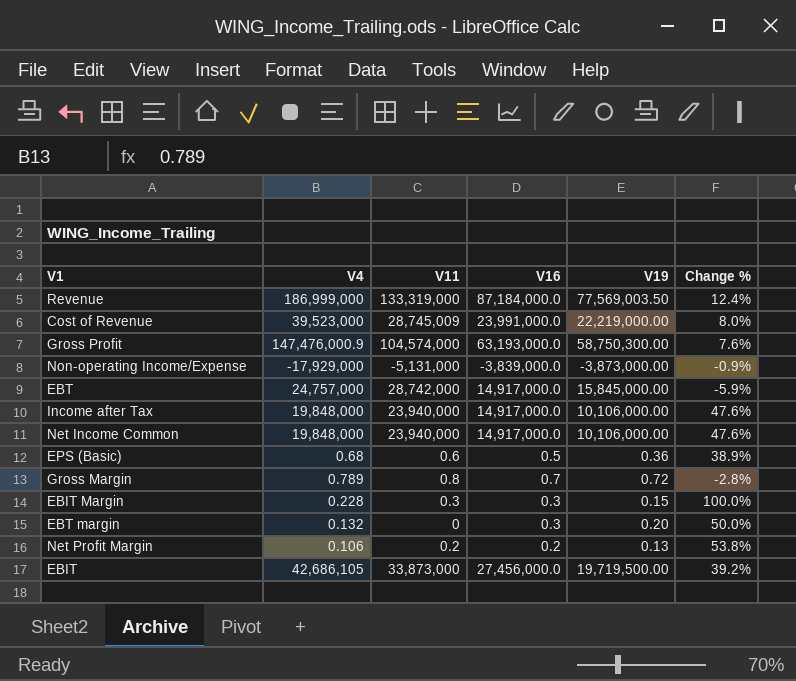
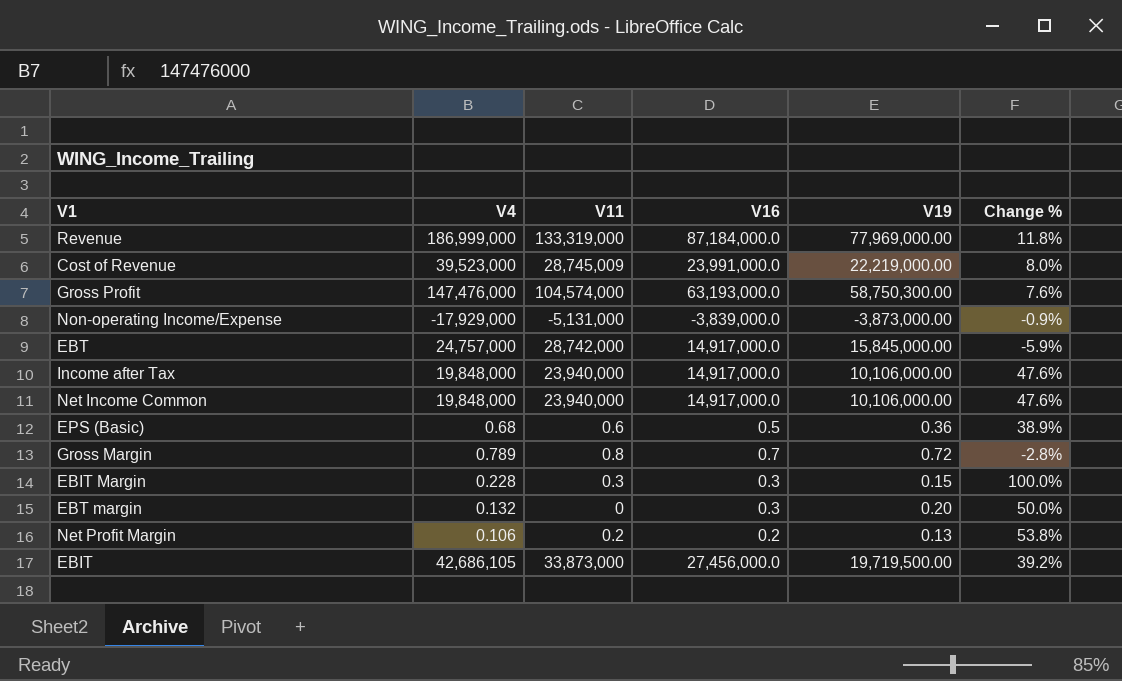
Revenue | V19: 77,569,003.50 -> 77,969,000.00
Revenue | Change %: 12.4% -> 11.8%
Gross Profit | V4: 147,476,000.9 -> 147,476,000

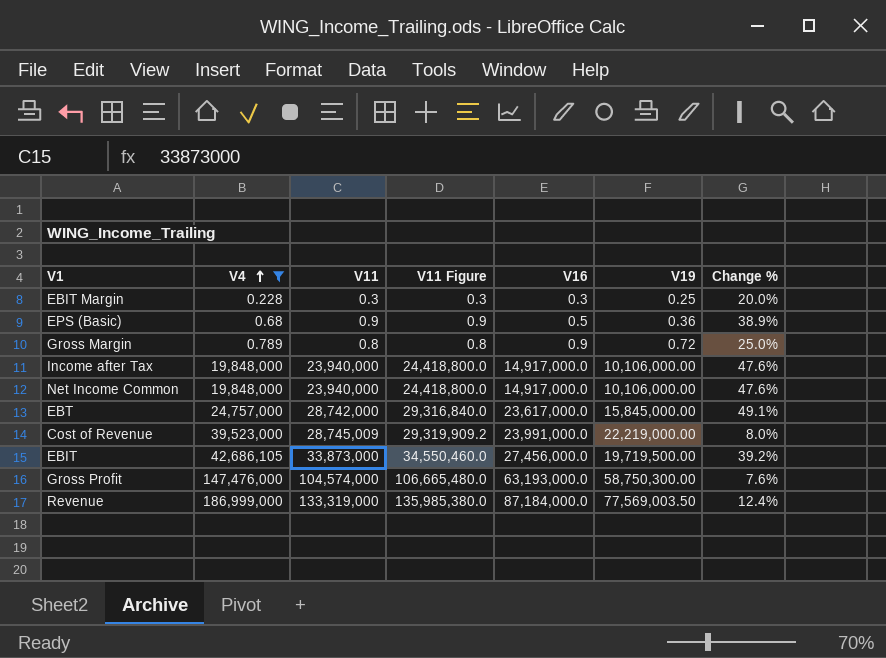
filter: none -> V4 >= 0.228
row order: none -> V4 ascending
column V11 Figure | formula: none -> [V11] * 1.02
EBIT Margin | V19: 0.15 -> 0.25
EBIT Margin | Change %: 100.0% -> 20.0%
EPS (Basic) | V11: 0.6 -> 0.9
Gross Margin | V16: 0.7 -> 0.9
Gross Margin | Change %: -2.8% -> 25.0%
EBT | V16: 14,917,000.0 -> 23,617,000.0
EBT | Change %: -5.9% -> 49.1%
Revenue | V19: 77,969,000.00 -> 77,569,003.50
Revenue | Change %: 11.8% -> 12.4%

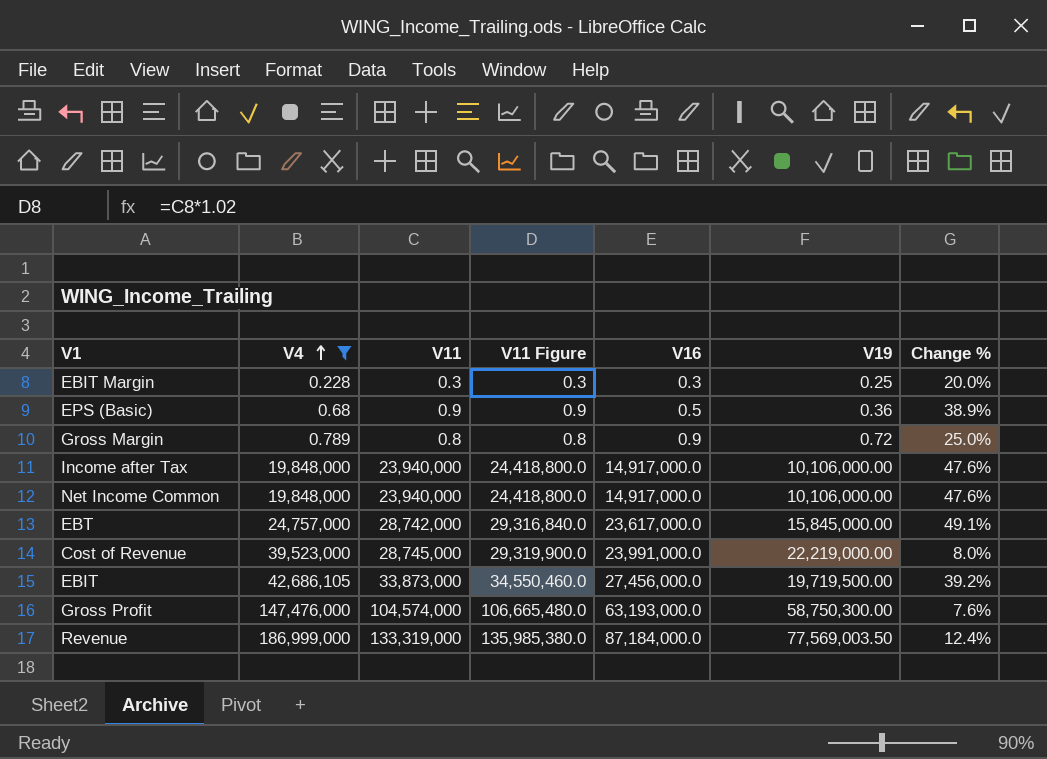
Cost of Revenue | V11: 28,745,009 -> 28,745,000
Cost of Revenue | V11 Figure: 29,319,909.2 -> 29,319,900.0

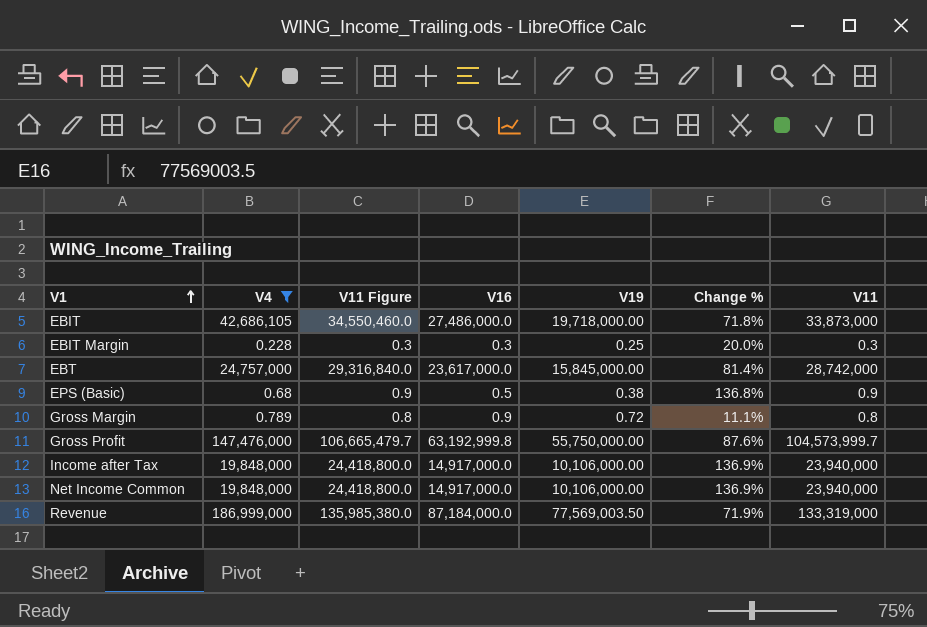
row order: V4 ascending -> V1 ascending
column Change % | formula: ([V16] - [V19]) / [V19] -> ([V11] - [V19]) / [V19]
column V11 | position: 3 -> 7
row Cost of Revenue: 39,523,000 | 28,745,000 | 29,319,900.0 | 23,991,000.0 | 22,219,000.00 | 8.0% -> none
EBIT | V16: 27,456,000.0 -> 27,486,000.0
EBIT | V19: 19,719,500.00 -> 19,718,000.00
EPS (Basic) | V19: 0.36 -> 0.38
Gross Profit | V11 Figure: 106,665,480.0 -> 106,665,479.7
Gross Profit | V16: 63,193,000.0 -> 63,192,999.8
Gross Profit | V19: 58,750,300.00 -> 55,750,000.00
Gross Profit | V11: 104,574,000 -> 104,573,999.7

